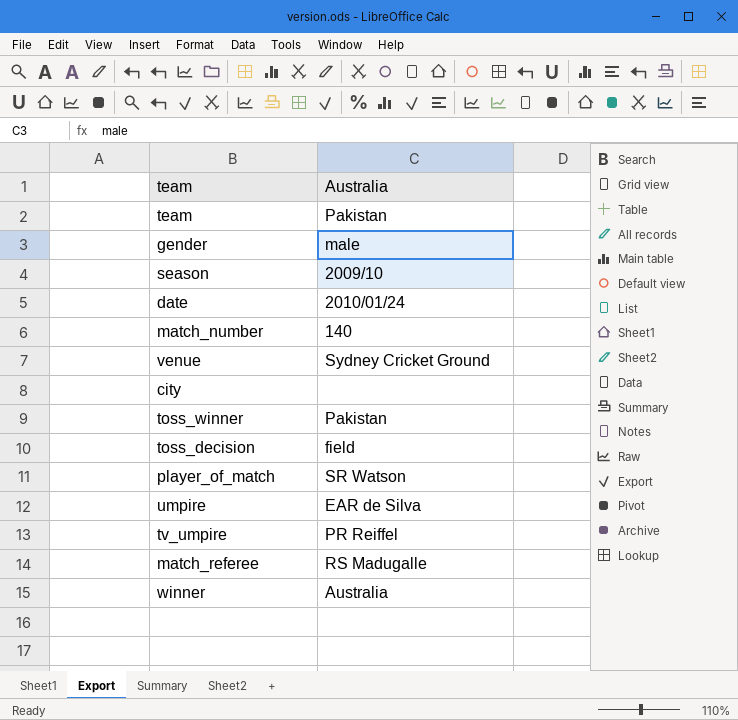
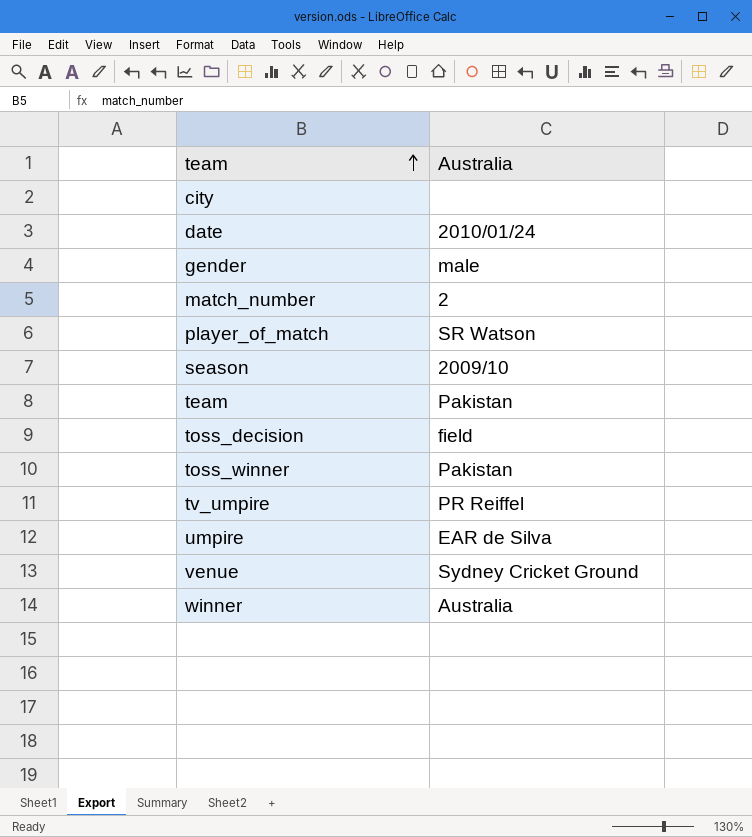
row order: none -> team ascending
row match_referee: RS Madugalle -> none
match_number | Australia: 140 -> 2

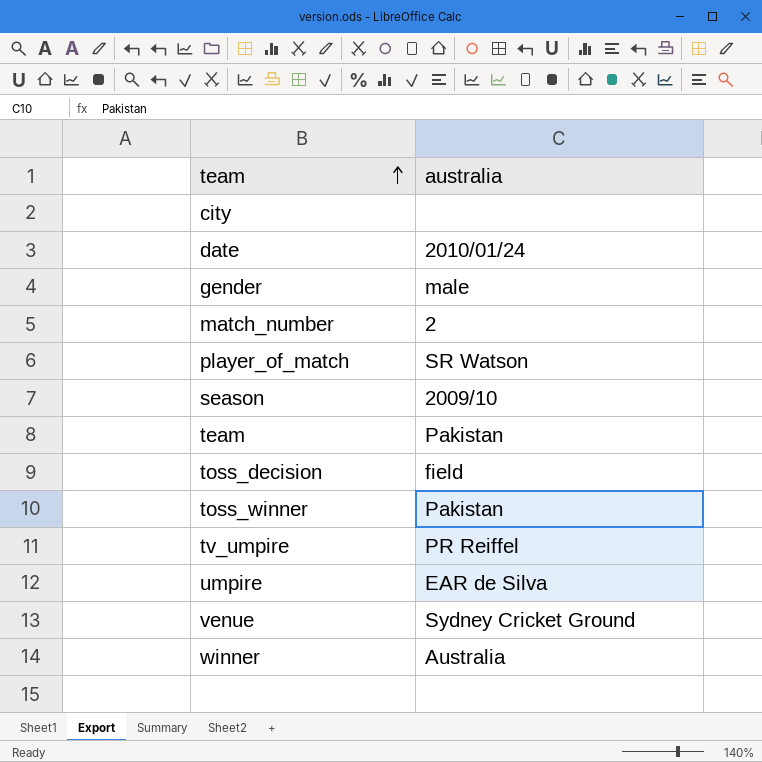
column name: Australia -> australia

